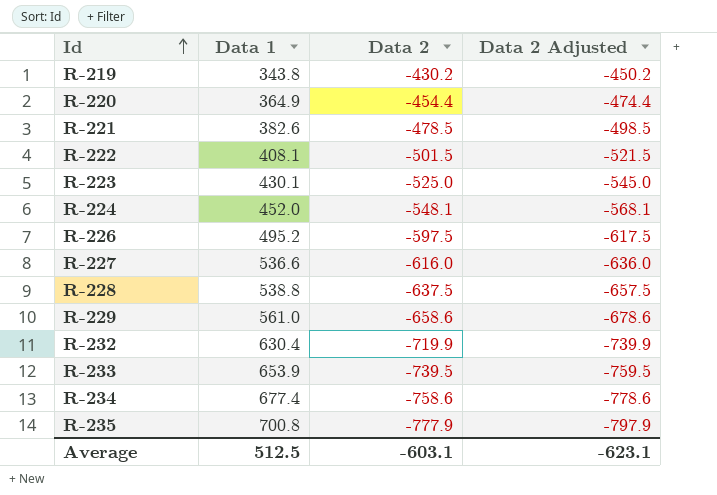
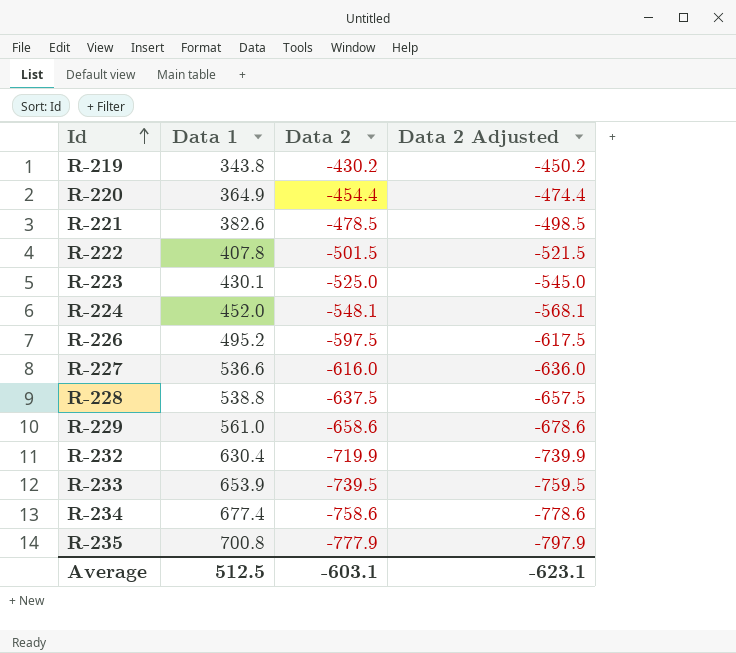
R-222 | Data 1: 408.1 -> 407.8

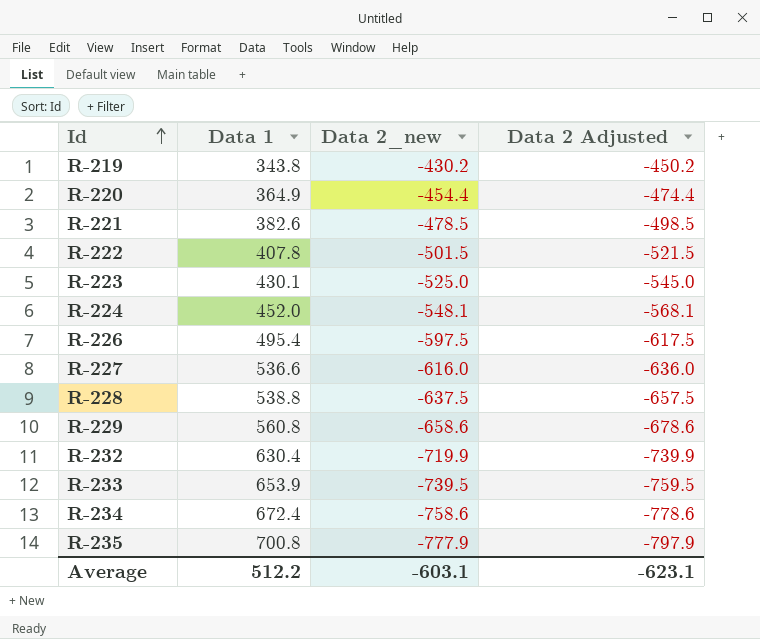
column name: Data 2 -> Data 2_new
R-226 | Data 1: 495.2 -> 495.4
R-229 | Data 1: 561.0 -> 560.8
R-234 | Data 1: 677.4 -> 672.4
Average | Data 1: 512.5 -> 512.2

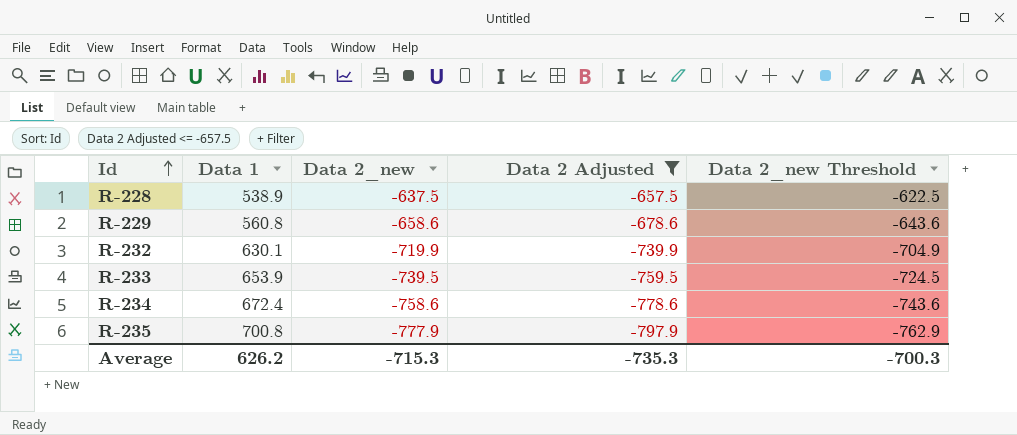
filter: none -> Data 2 Adjusted <= -657.5
column Data 2_new Threshold | formula: none -> [Data 2_new] + 15
R-228 | Data 1: 538.8 -> 538.9
R-232 | Data 1: 630.4 -> 630.1
Average | Data 1: 512.2 -> 626.2
Average | Data 2_new: -603.1 -> -715.3
Average | Data 2 Adjusted: -623.1 -> -735.3

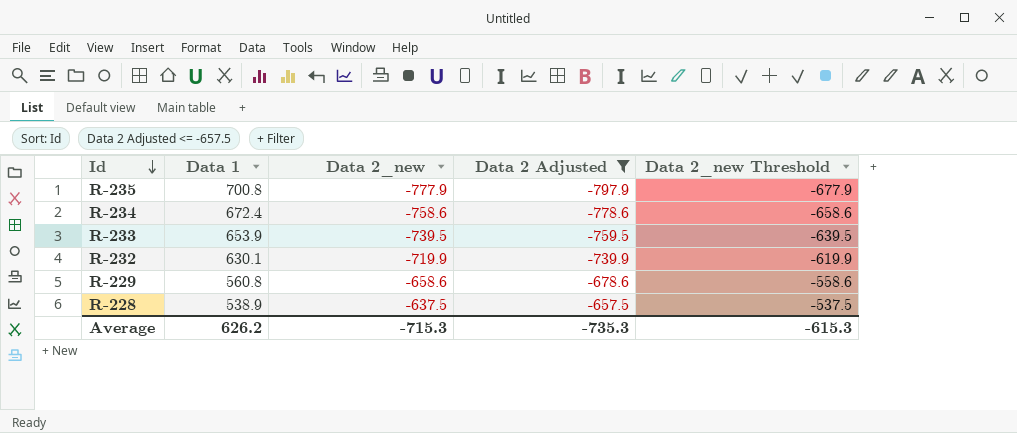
row order: Id ascending -> Id descending
column Data 2_new Threshold | formula: [Data 2_new] + 15 -> [Data 2_new] + 100
Average | Data 2_new Threshold: -700.3 -> -615.3

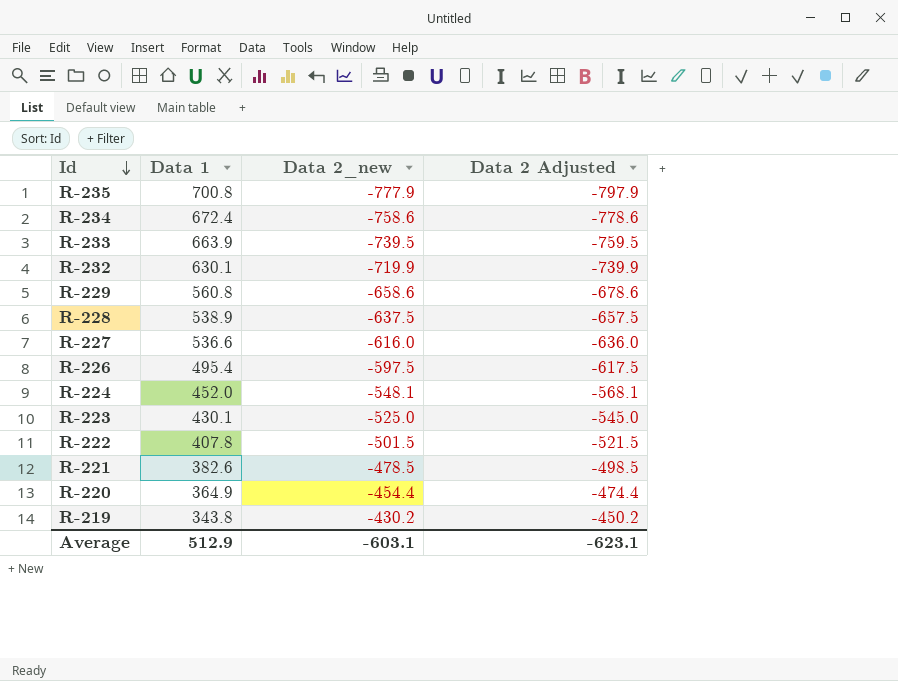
filter: Data 2 Adjusted <= -657.5 -> none
column Data 2_new Threshold | formula: [Data 2_new] + 100 -> none
R-233 | Data 1: 653.9 -> 663.9
Average | Data 1: 626.2 -> 512.9
Average | Data 2_new: -715.3 -> -603.1
Average | Data 2 Adjusted: -735.3 -> -623.1

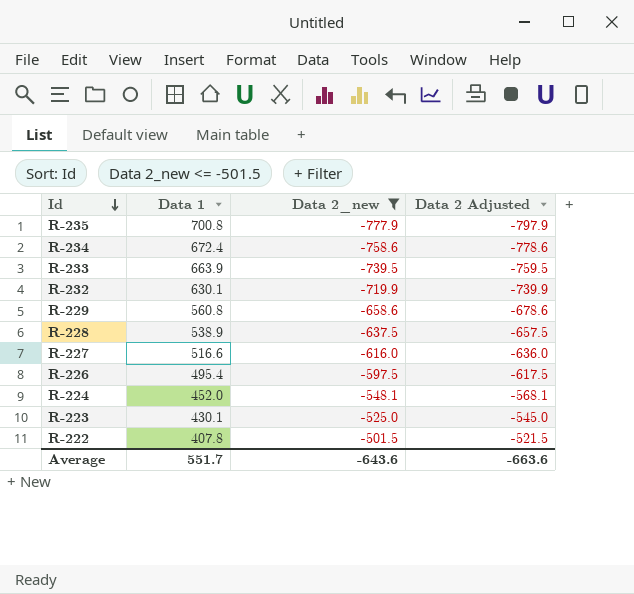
filter: none -> Data 2_new <= -501.5
R-227 | Data 1: 536.6 -> 516.6
Average | Data 1: 512.9 -> 551.7
Average | Data 2_new: -603.1 -> -643.6
Average | Data 2 Adjusted: -623.1 -> -663.6

